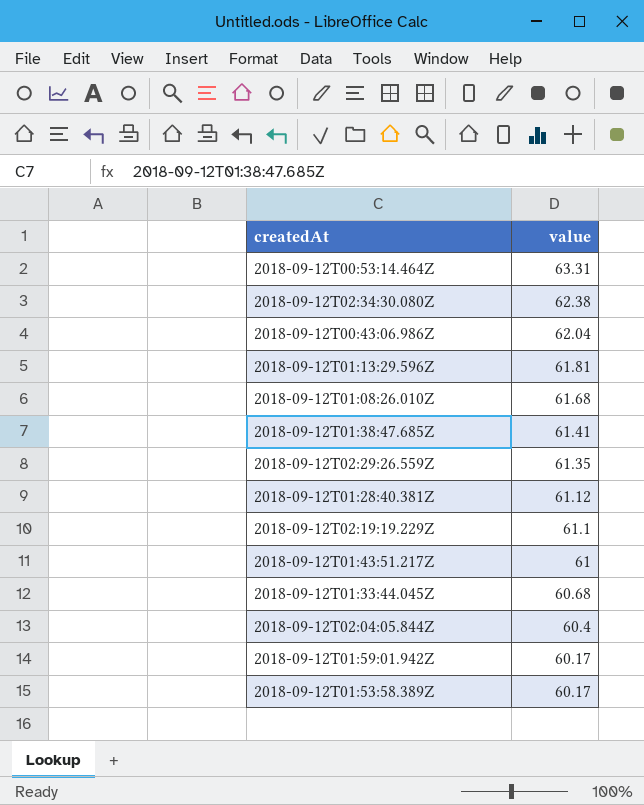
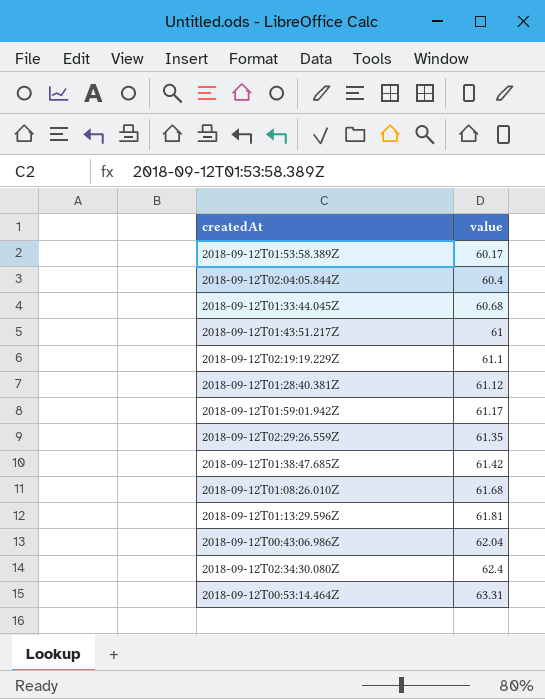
row order: value descending -> value ascending
2018-09-12T01:59:01.942Z | value: 60.17 -> 61.17
2018-09-12T01:38:47.685Z | value: 61.41 -> 61.42
2018-09-12T02:34:30.080Z | value: 62.38 -> 62.4

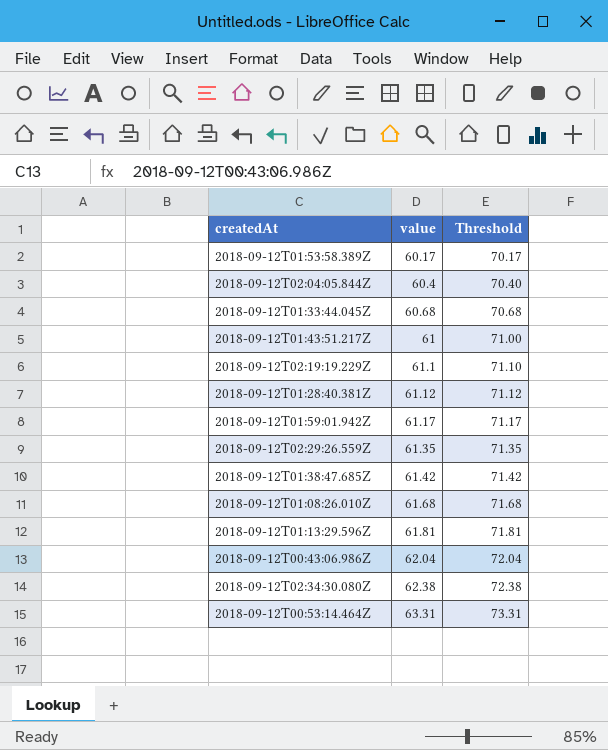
column Threshold | formula: none -> [value] + 10
2018-09-12T02:34:30.080Z | value: 62.4 -> 62.38

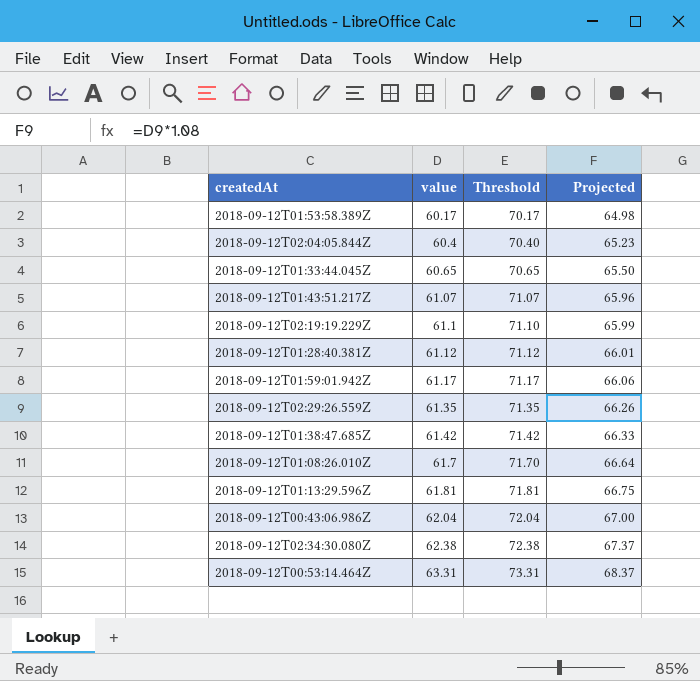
column Projected | formula: none -> [value] * 1.08
2018-09-12T01:33:44.045Z | value: 60.68 -> 60.65
2018-09-12T01:33:44.045Z | Threshold: 70.68 -> 70.65
2018-09-12T01:43:51.217Z | value: 61 -> 61.07
2018-09-12T01:43:51.217Z | Threshold: 71.00 -> 71.07
2018-09-12T01:08:26.010Z | value: 61.68 -> 61.7
2018-09-12T01:08:26.010Z | Threshold: 71.68 -> 71.70

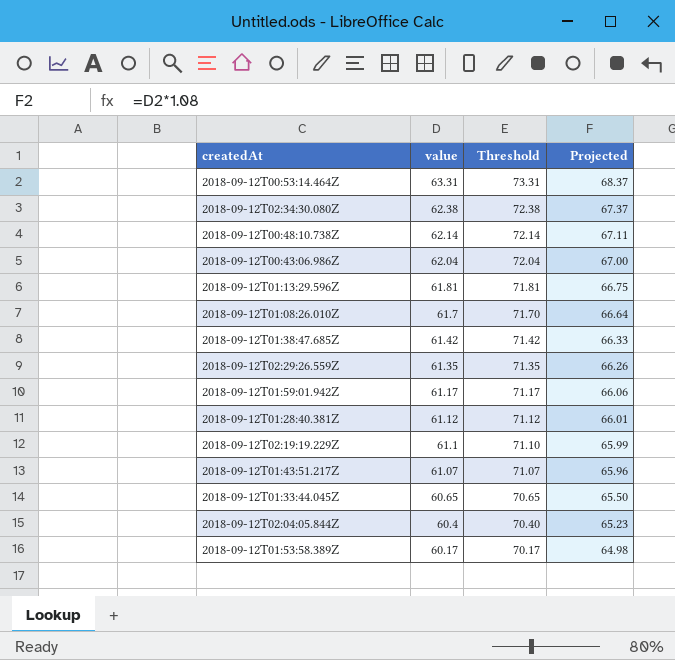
row order: value ascending -> value descending
row 2018-09-12T00:48:10.738Z: none -> 62.14 | 72.14 | 67.11

